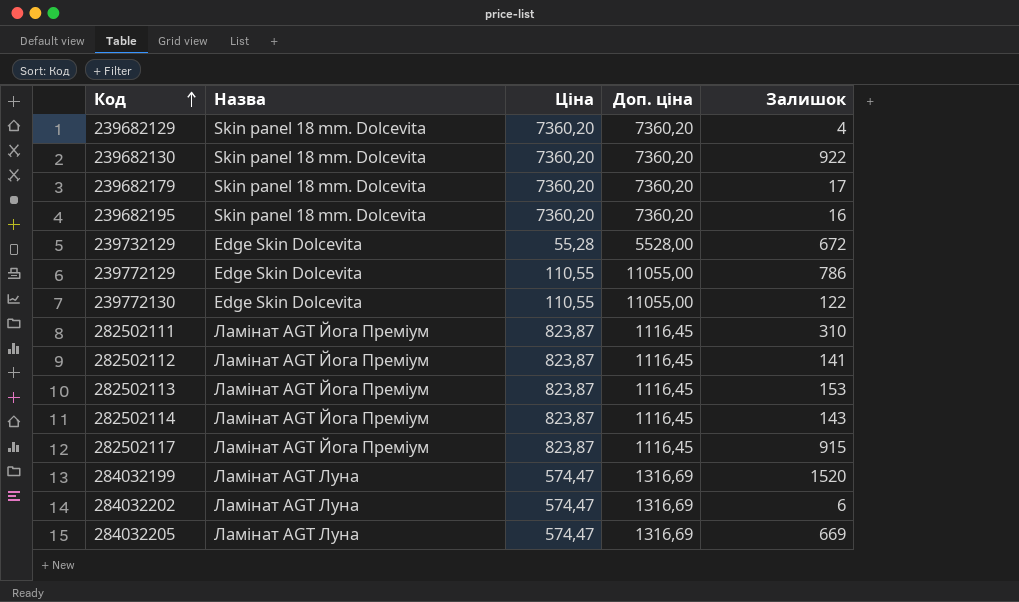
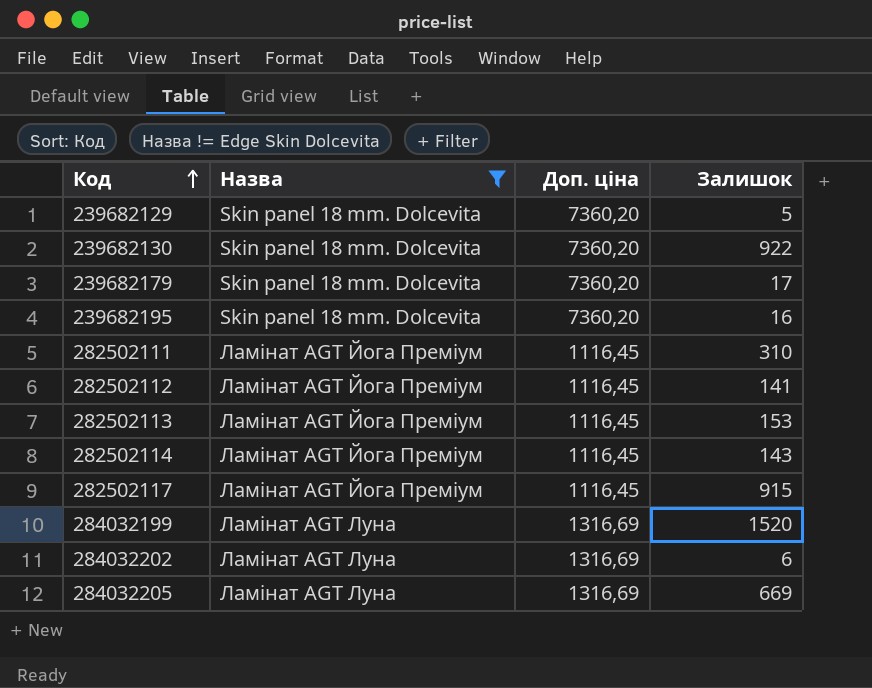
filter: none -> Назва != Edge Skin Dolcevita
column Ціна | position: 3 -> none
239682129 | Залишок: 4 -> 5

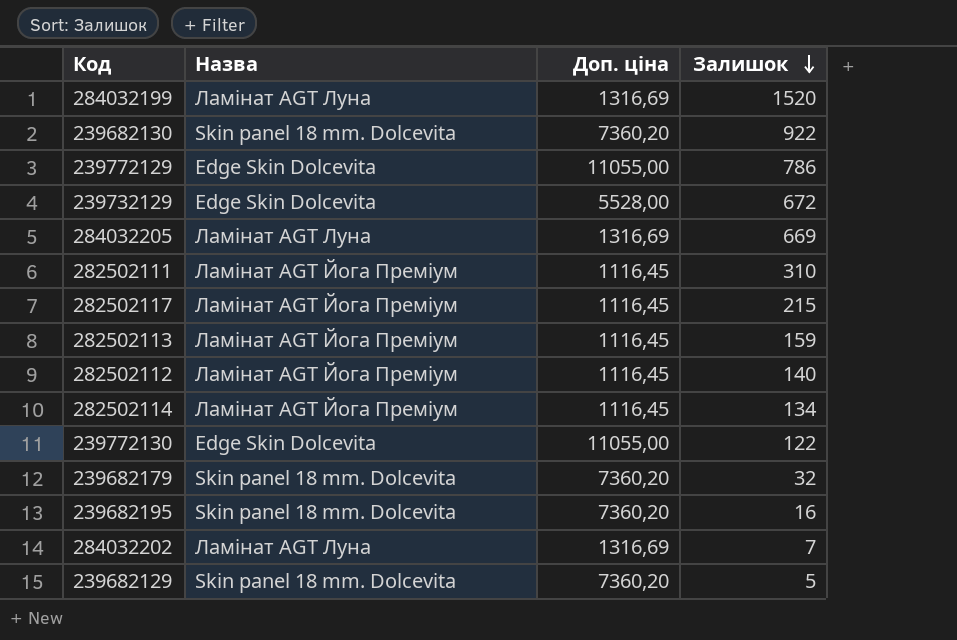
filter: Назва != Edge Skin Dolcevita -> none
row order: Код ascending -> Залишок descending
282502117 | Залишок: 915 -> 215
282502113 | Залишок: 153 -> 159
282502112 | Залишок: 141 -> 140
282502114 | Залишок: 143 -> 134
239682179 | Залишок: 17 -> 32
284032202 | Залишок: 6 -> 7

